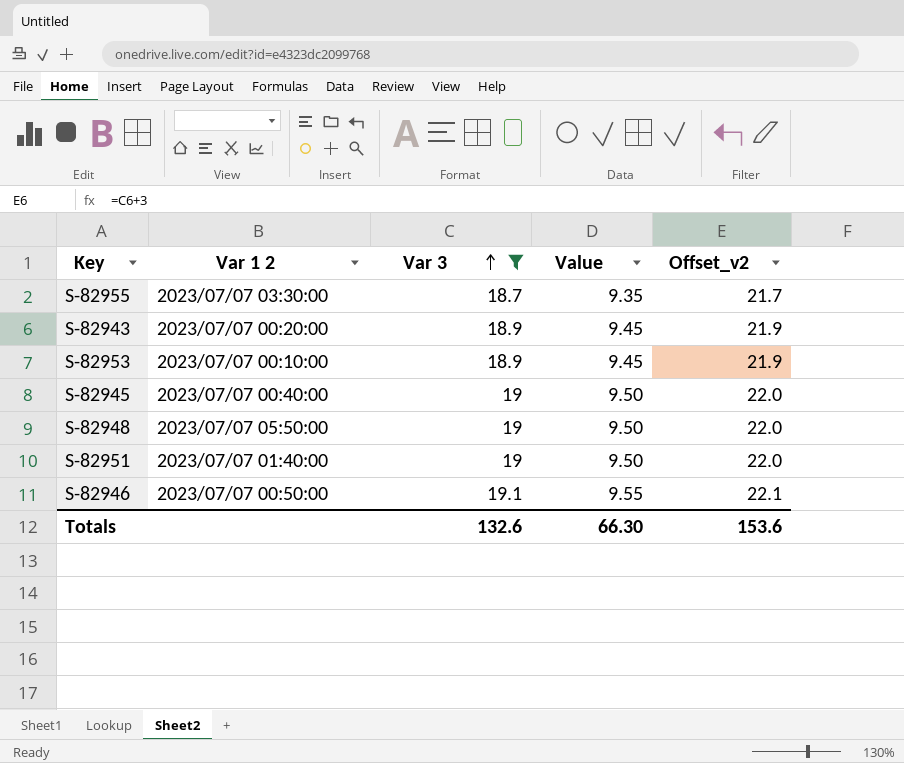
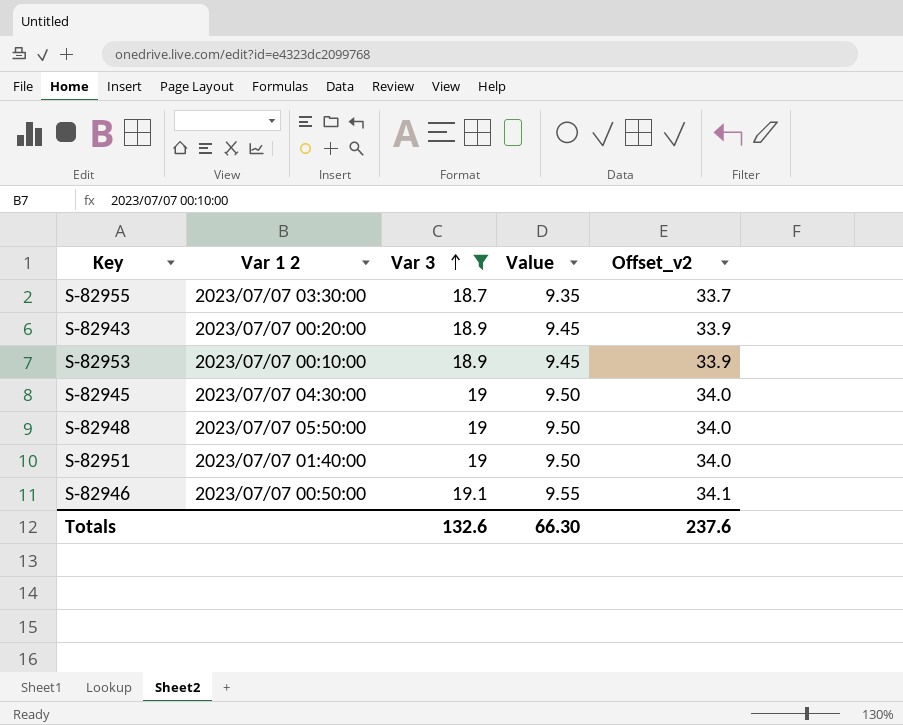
column Offset_v2 | formula: [Var 3] + 3 -> [Var 3] + 15
S-82945 | Var 1 2: 2023/07/07 00:40:00 -> 2023/07/07 04:30:00
Totals | Offset_v2: 153.6 -> 237.6

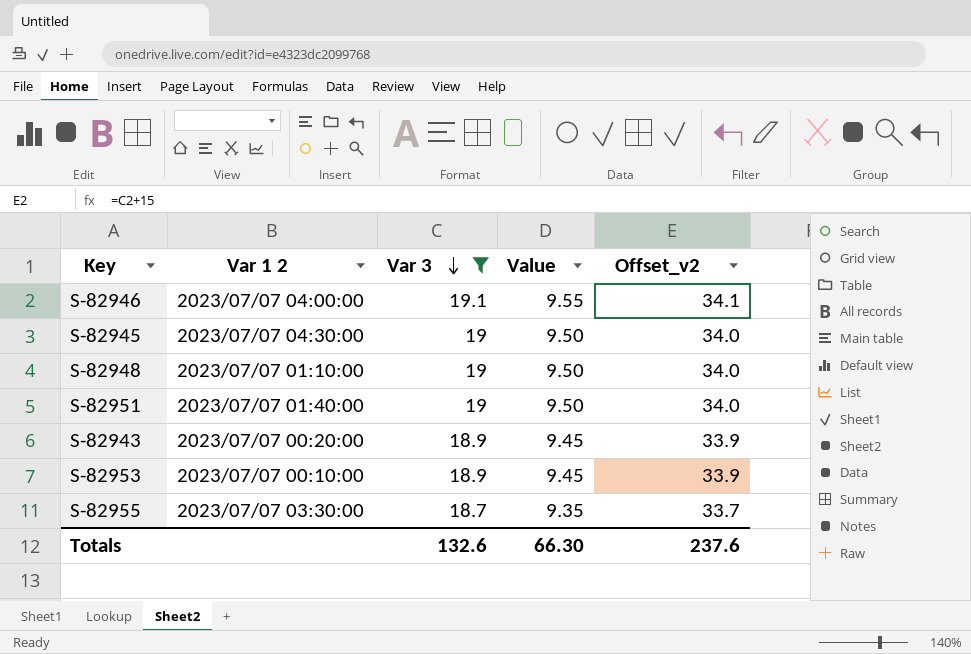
row order: Var 3 ascending -> Var 3 descending
S-82946 | Var 1 2: 2023/07/07 00:50:00 -> 2023/07/07 04:00:00
S-82948 | Var 1 2: 2023/07/07 05:50:00 -> 2023/07/07 01:10:00

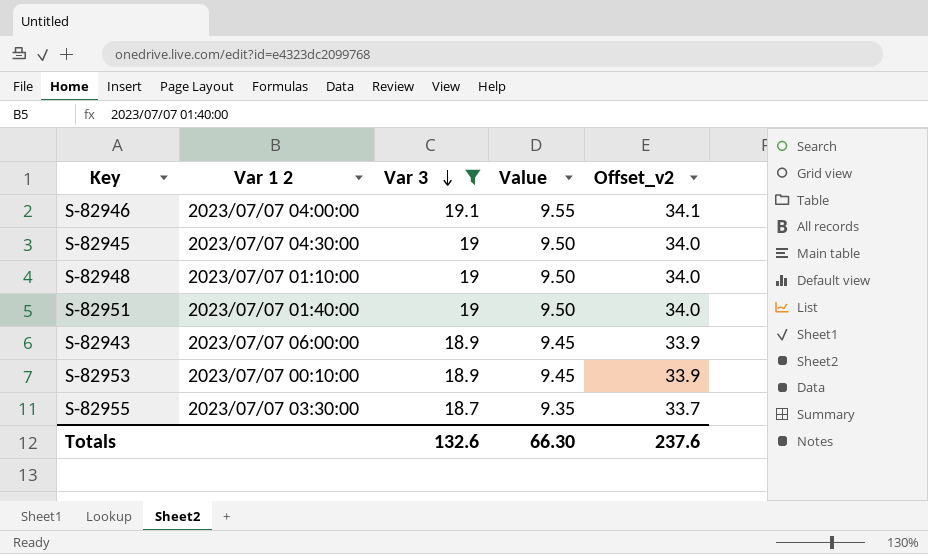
S-82943 | Var 1 2: 2023/07/07 00:20:00 -> 2023/07/07 06:00:00

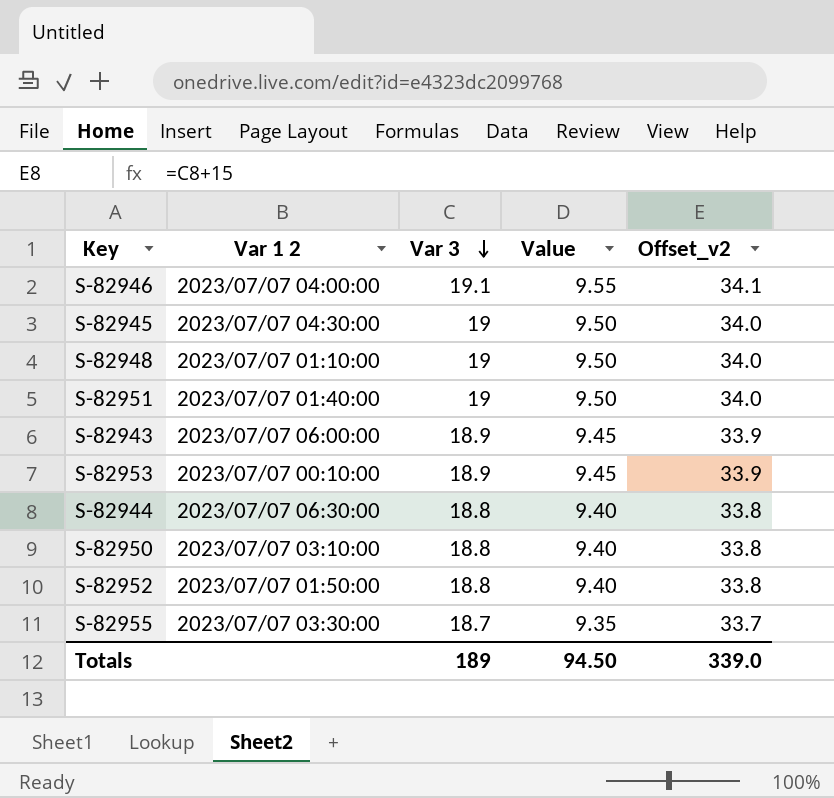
filter: Var 3 != 18.8 -> none
Totals | Var 3: 132.6 -> 189
Totals | Value: 66.30 -> 94.50
Totals | Offset_v2: 237.6 -> 339.0

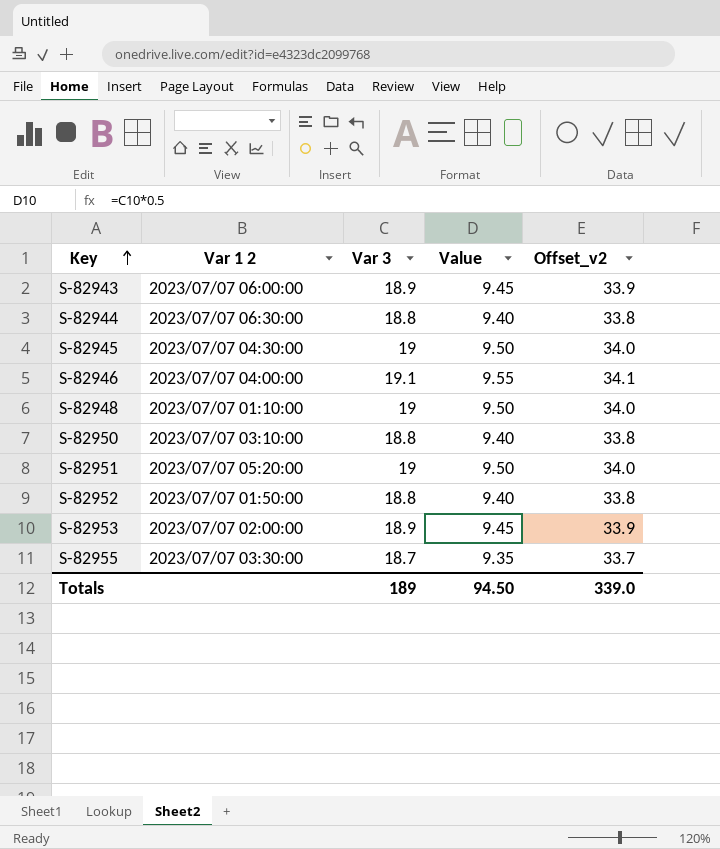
row order: Var 3 descending -> Key ascending
S-82951 | Var 1 2: 2023/07/07 01:40:00 -> 2023/07/07 05:20:00
S-82953 | Var 1 2: 2023/07/07 00:10:00 -> 2023/07/07 02:00:00

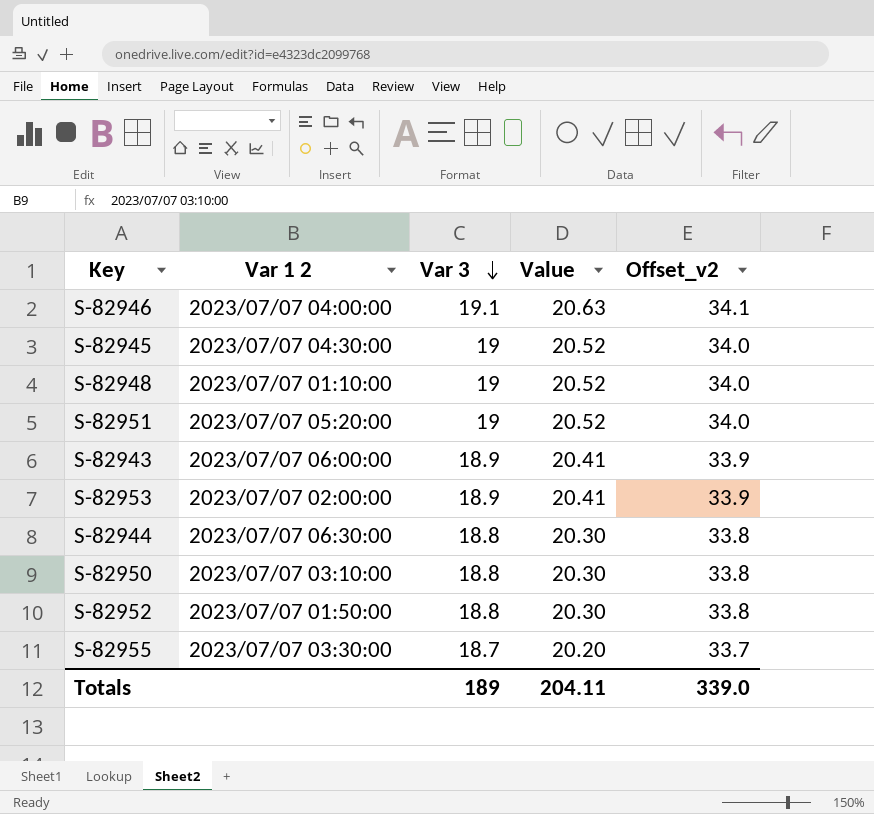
row order: Key ascending -> Var 3 descending
column Value | formula: [Var 3] * 0.5 -> [Var 3] * 1.08
Totals | Value: 94.50 -> 204.11

